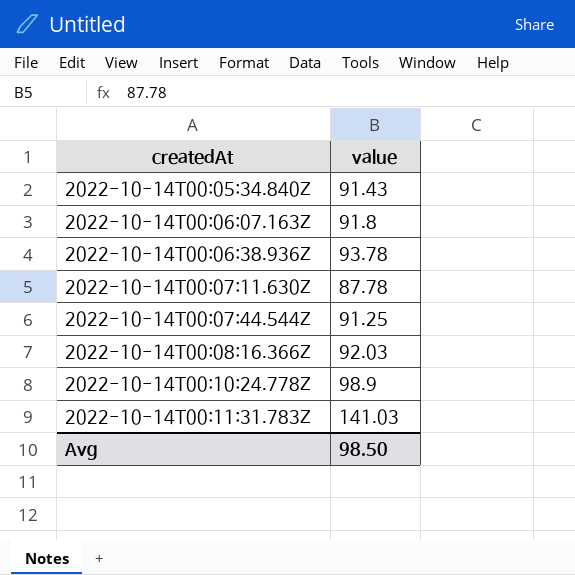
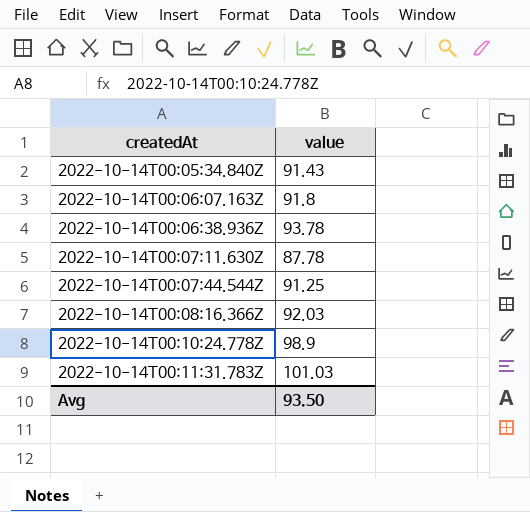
2022-10-14T00:11:31.783Z | value: 141.03 -> 101.03
Avg | value: 98.50 -> 93.50

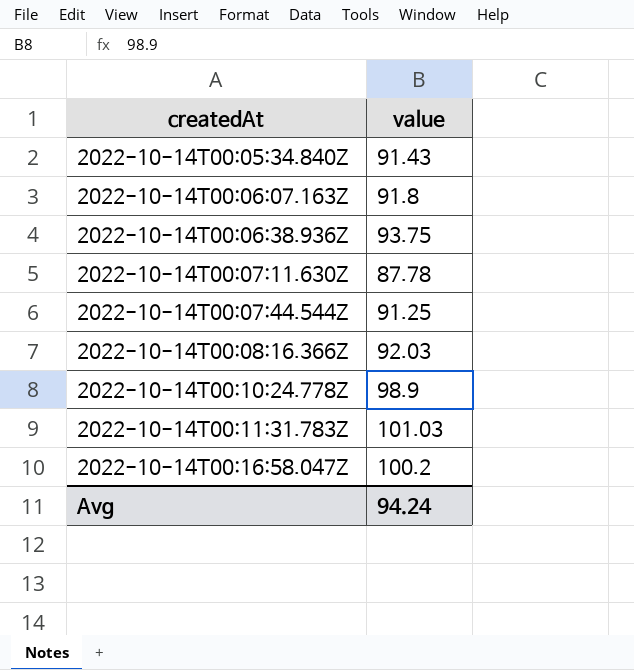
2022-10-14T00:06:38.936Z | value: 93.78 -> 93.75
row 2022-10-14T00:16:58.047Z: none -> 100.2
Avg | value: 93.50 -> 94.24

